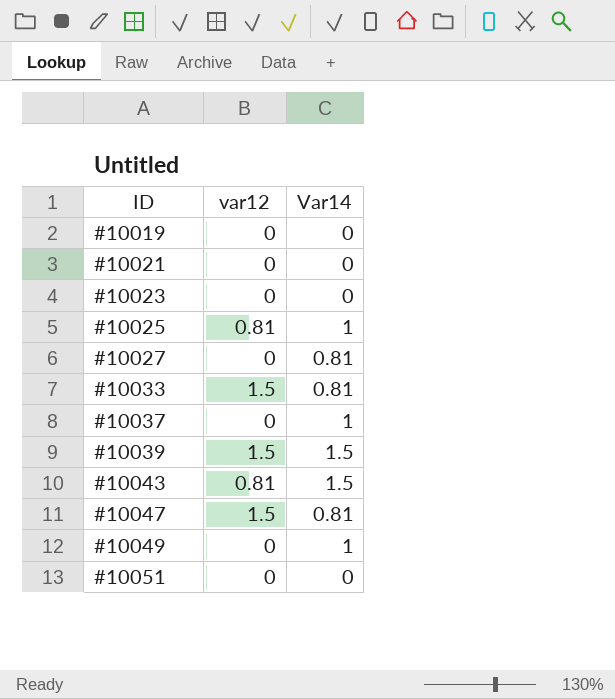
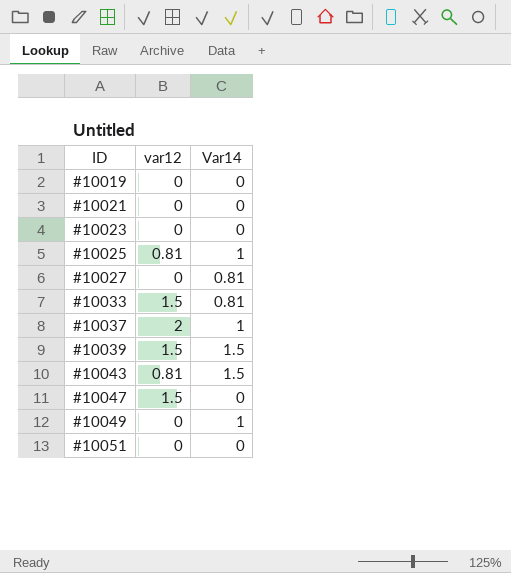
#10037 | var12: 0 -> 2
#10047 | Var14: 0.81 -> 0

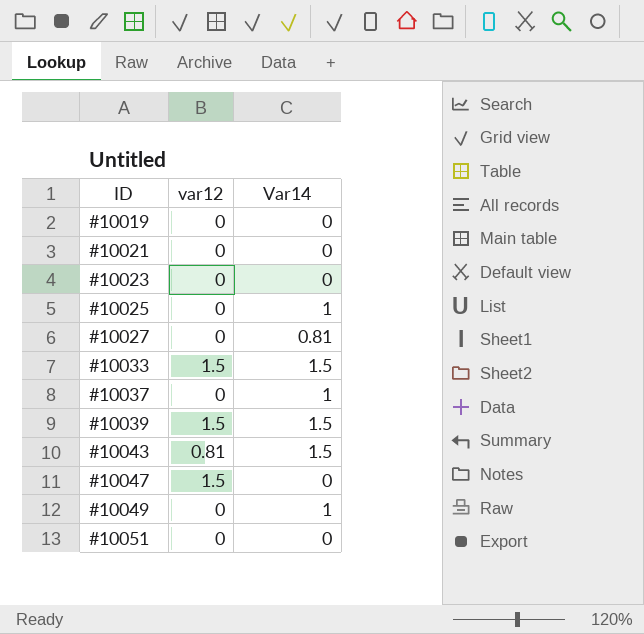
#10025 | var12: 0.81 -> 0
#10033 | Var14: 0.81 -> 1.5
#10037 | var12: 2 -> 0

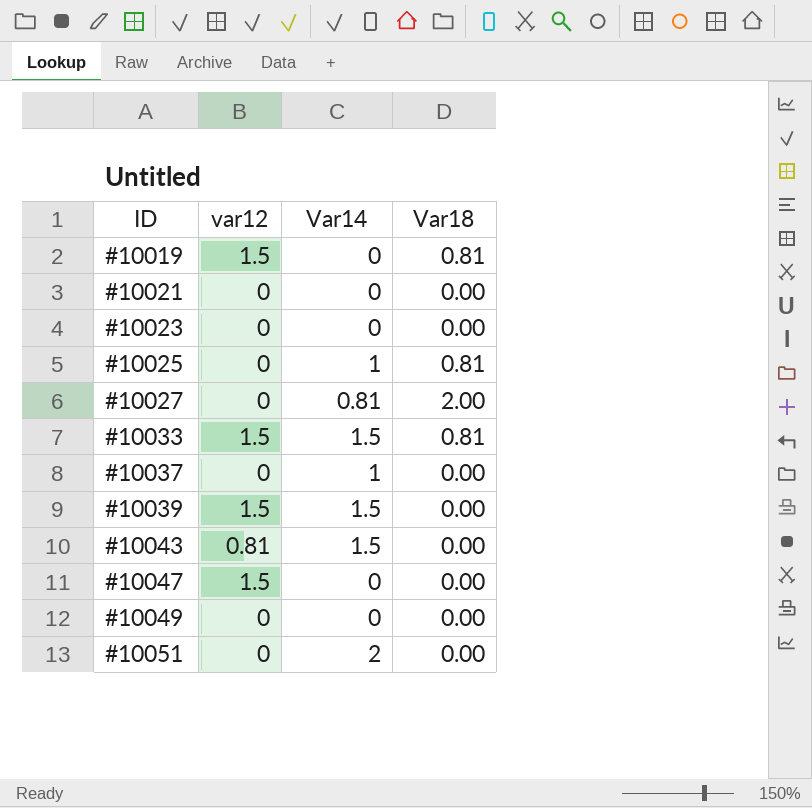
column Var18 | position: none -> 4
#10019 | var12: 0 -> 1.5
#10049 | Var14: 1 -> 0
#10051 | Var14: 0 -> 2

